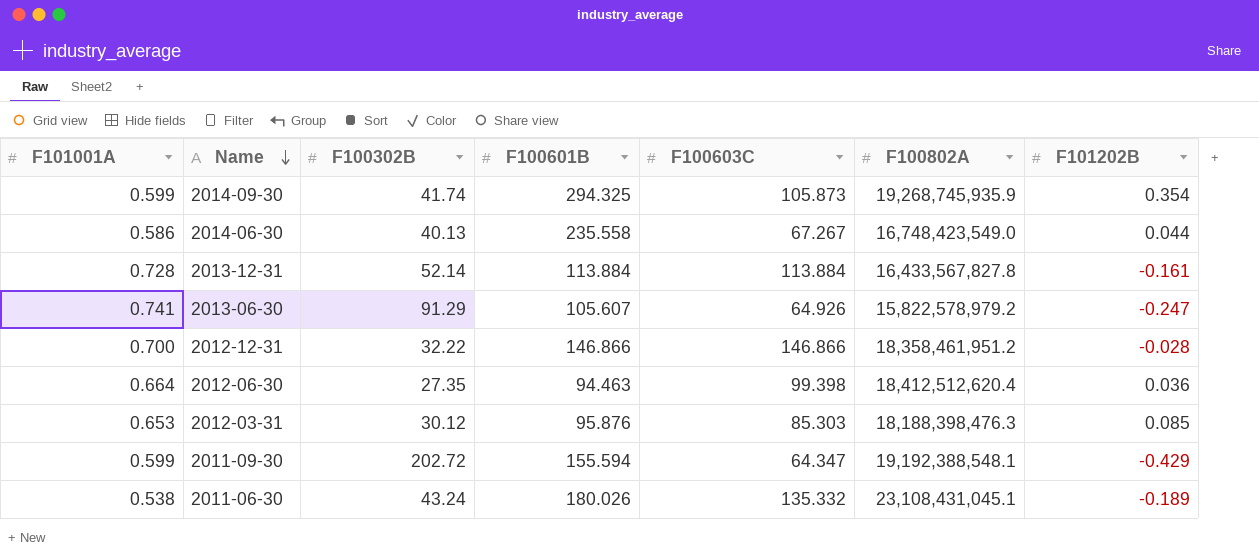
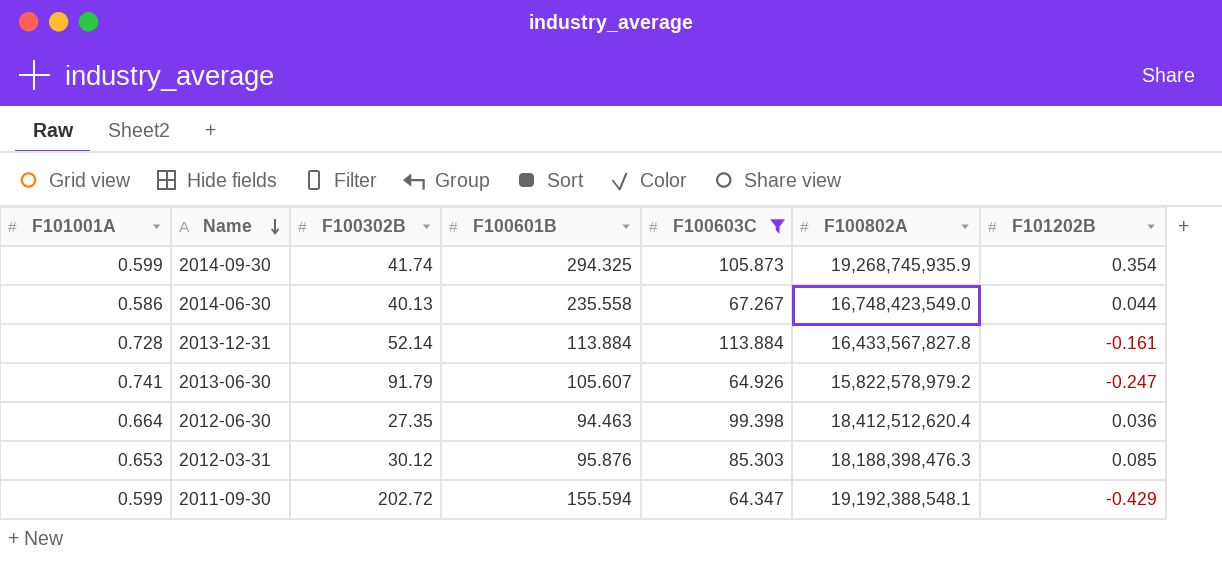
filter: none -> F100603C <= 113.884
2013-06-30 | F100302B: 91.29 -> 91.79

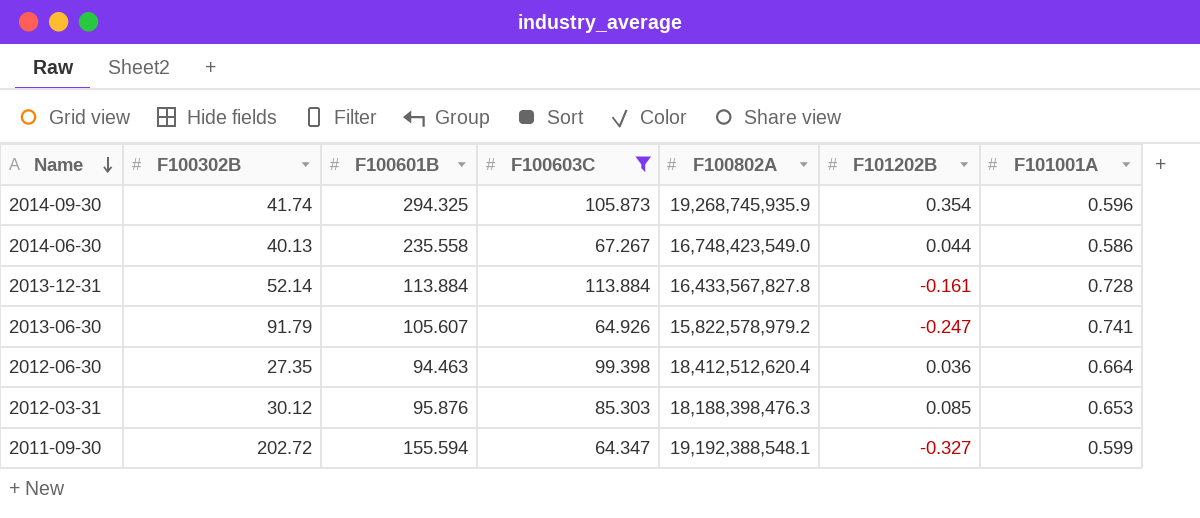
column F101001A | position: 1 -> 7
2014-09-30 | F101001A: 0.599 -> 0.596
2011-09-30 | F101202B: -0.429 -> -0.327

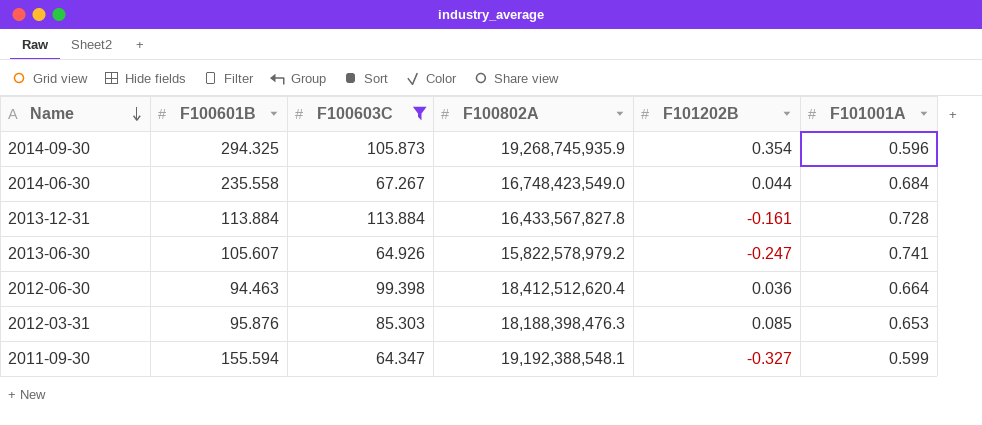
column F100302B | position: 2 -> none
2014-06-30 | F101001A: 0.586 -> 0.684

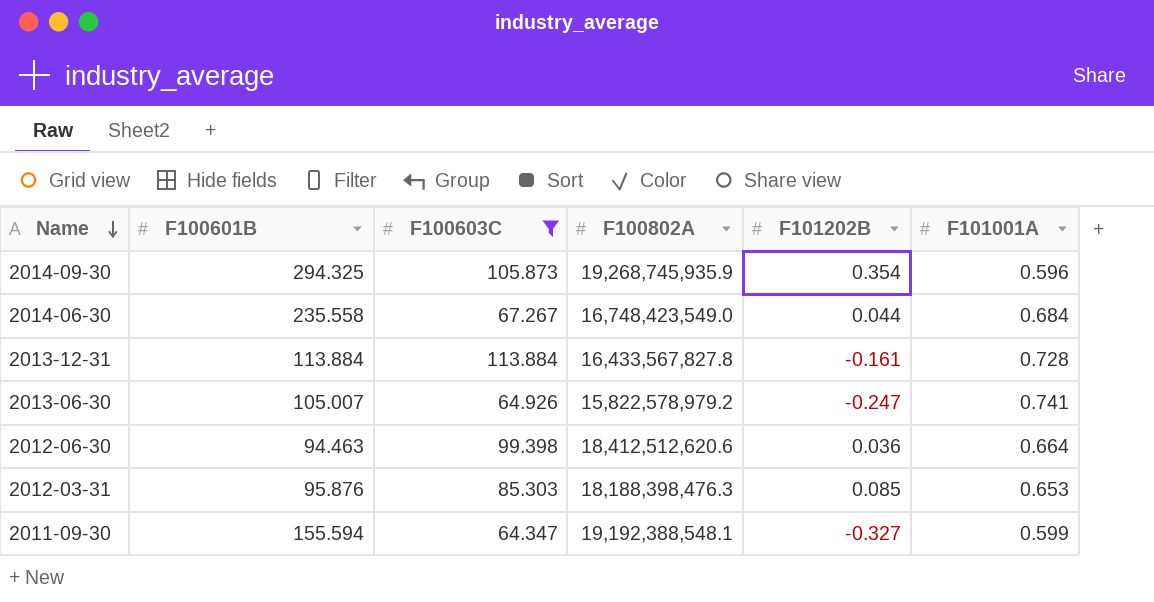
2013-06-30 | F100601B: 105.607 -> 105.007
2012-06-30 | F100802A: 18,412,512,620.4 -> 18,412,512,620.6

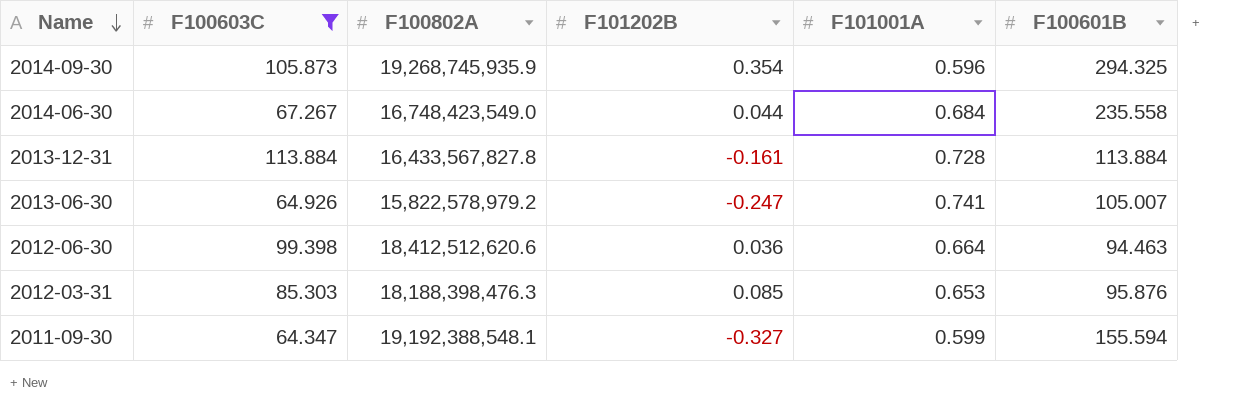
column F100601B | position: 2 -> 6

